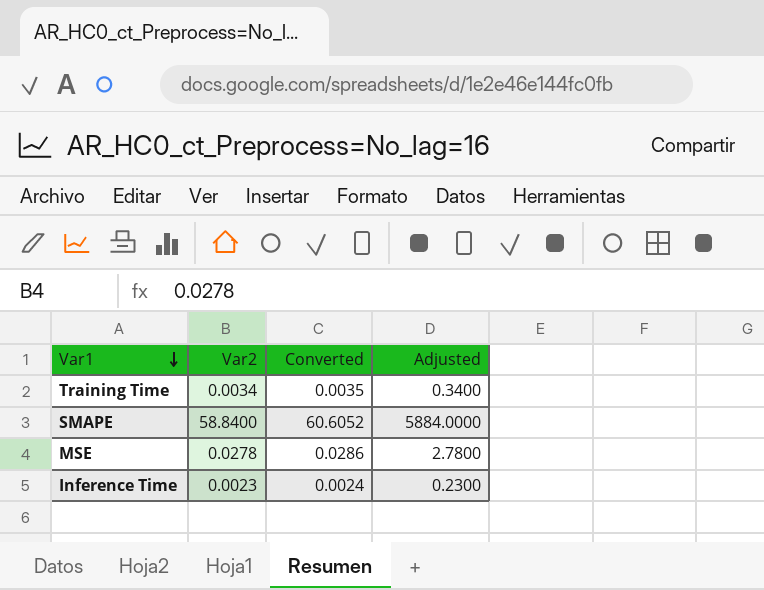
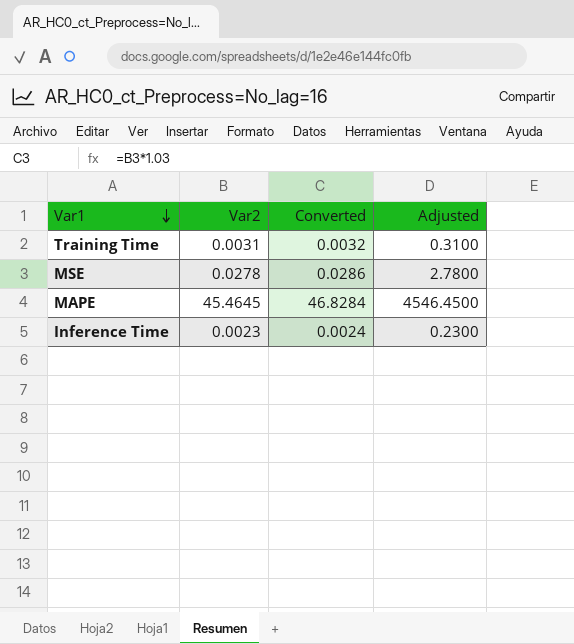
row SMAPE: 58.8400 | 60.6052 | 5884.0000 -> none
Training Time | Var2: 0.0034 -> 0.0031
Training Time | Converted: 0.0035 -> 0.0032
Training Time | Adjusted: 0.3400 -> 0.3100
row MAPE: none -> 45.4645 | 46.8284 | 4546.4500

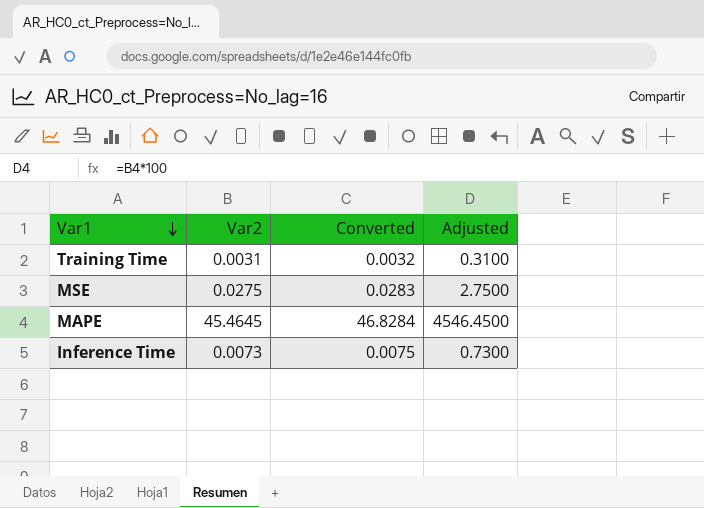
MSE | Var2: 0.0278 -> 0.0275
MSE | Converted: 0.0286 -> 0.0283
MSE | Adjusted: 2.7800 -> 2.7500
Inference Time | Var2: 0.0023 -> 0.0073
Inference Time | Converted: 0.0024 -> 0.0075
Inference Time | Adjusted: 0.2300 -> 0.7300

